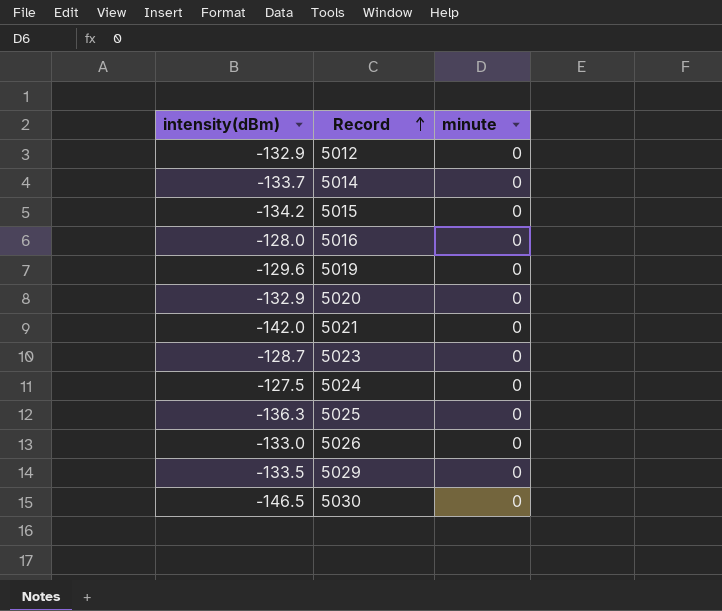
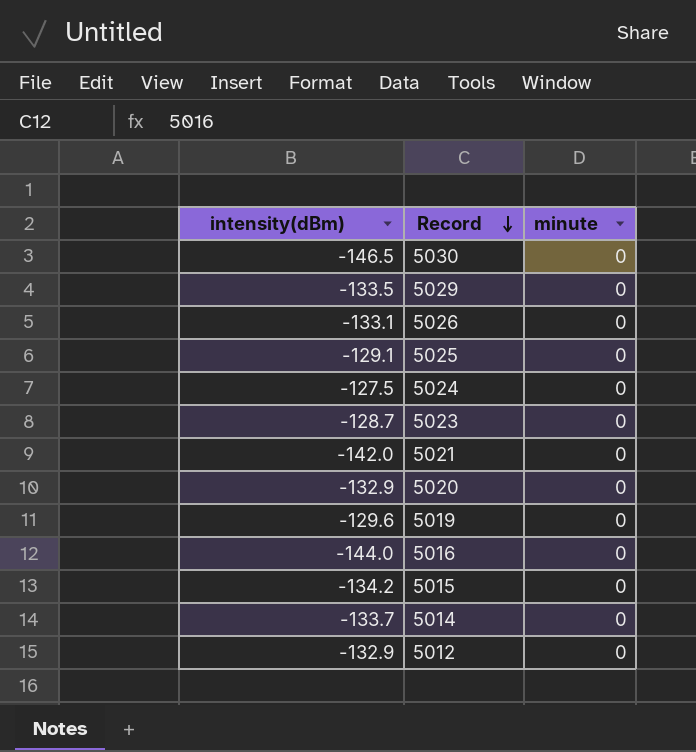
row order: Record ascending -> Record descending
5026 | intensity(dBm): -133.0 -> -133.1
5025 | intensity(dBm): -136.3 -> -129.1
5016 | intensity(dBm): -128.0 -> -144.0

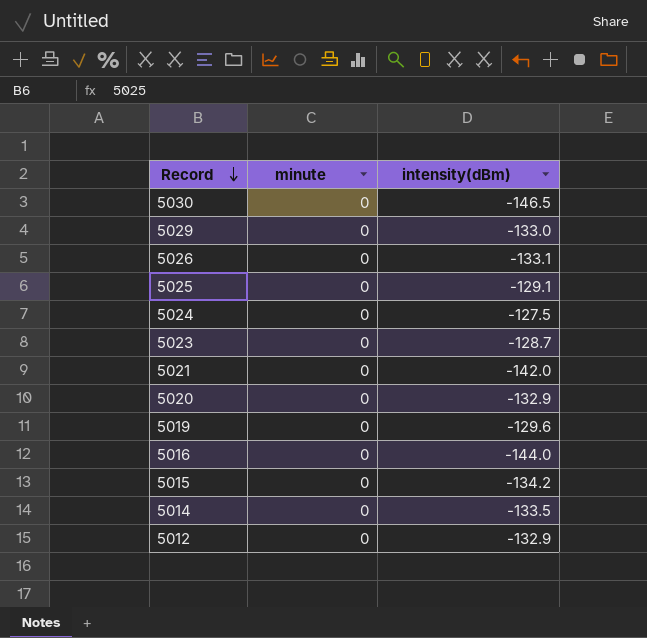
column intensity(dBm) | position: 1 -> 3
5029 | intensity(dBm): -133.5 -> -133.0
5014 | intensity(dBm): -133.7 -> -133.5

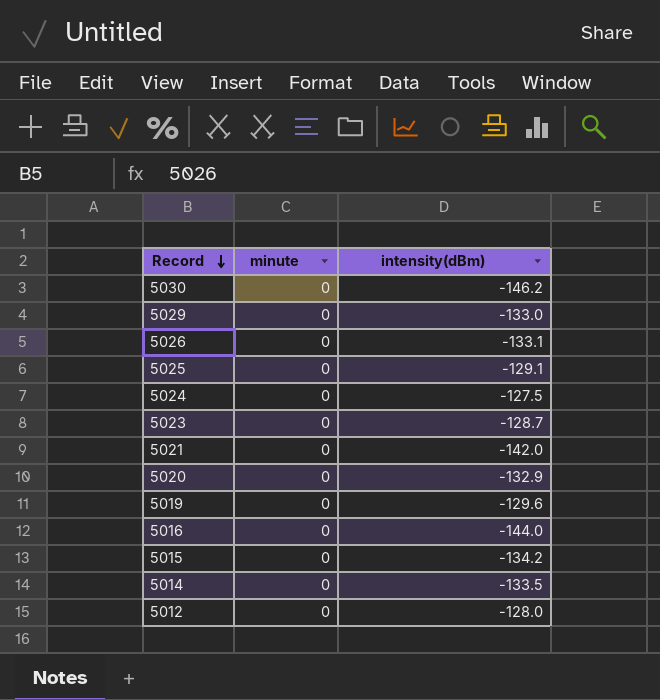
5030 | intensity(dBm): -146.5 -> -146.2
5012 | intensity(dBm): -132.9 -> -128.0

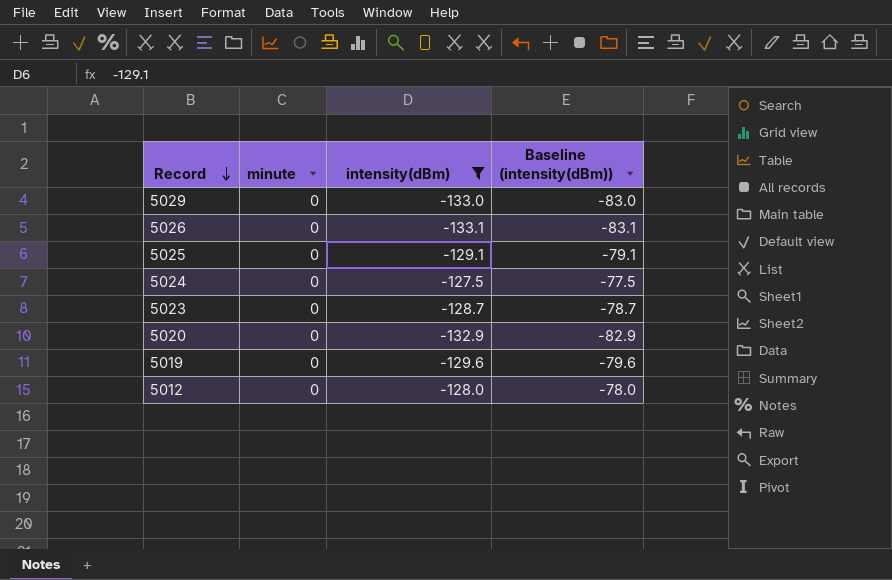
filter: none -> intensity(dBm) >= -133.1
column Baseline (intensity(dBm)) | formula: none -> [intensity(dBm)] + 50

